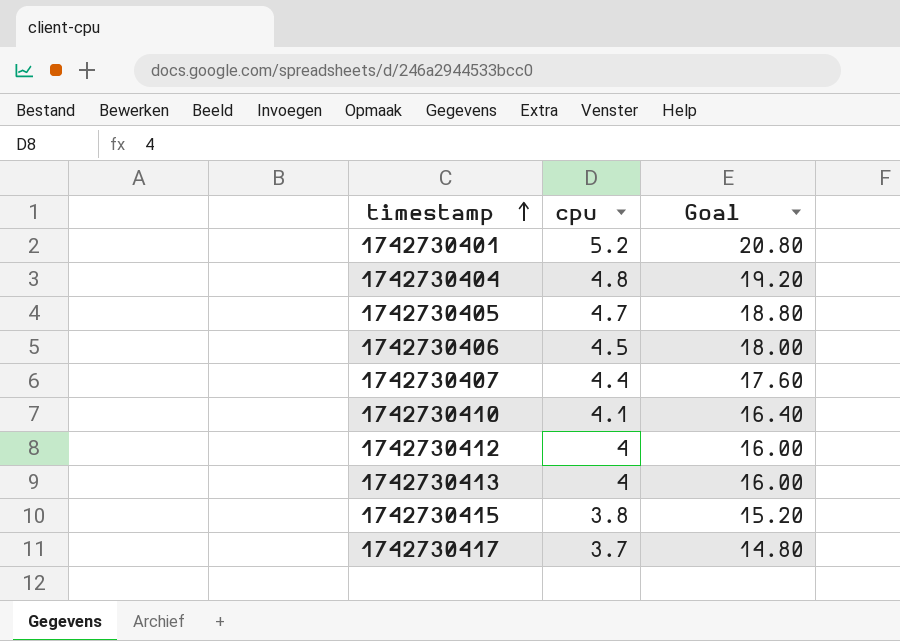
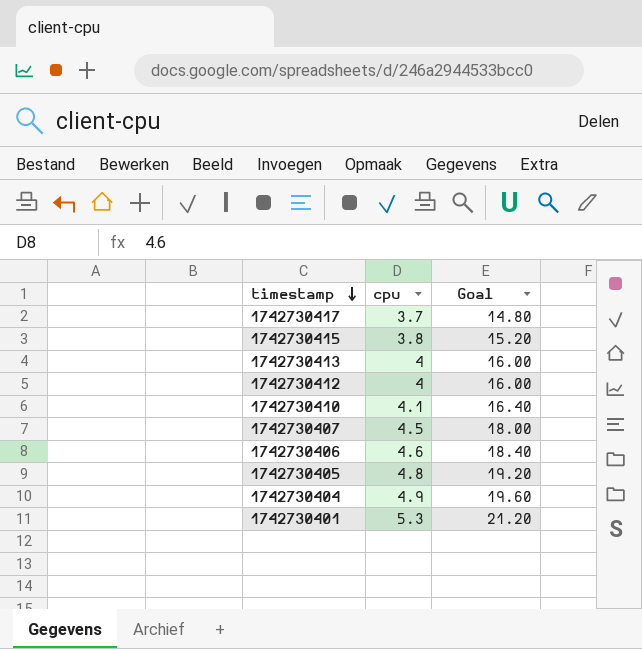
row order: timestamp ascending -> timestamp descending
1742730407 | cpu: 4.4 -> 4.5
1742730407 | Goal: 17.60 -> 18.00
1742730406 | cpu: 4.5 -> 4.6
1742730406 | Goal: 18.00 -> 18.40
1742730405 | cpu: 4.7 -> 4.8
1742730405 | Goal: 18.80 -> 19.20
1742730404 | cpu: 4.8 -> 4.9
1742730404 | Goal: 19.20 -> 19.60
1742730401 | cpu: 5.2 -> 5.3
1742730401 | Goal: 20.80 -> 21.20

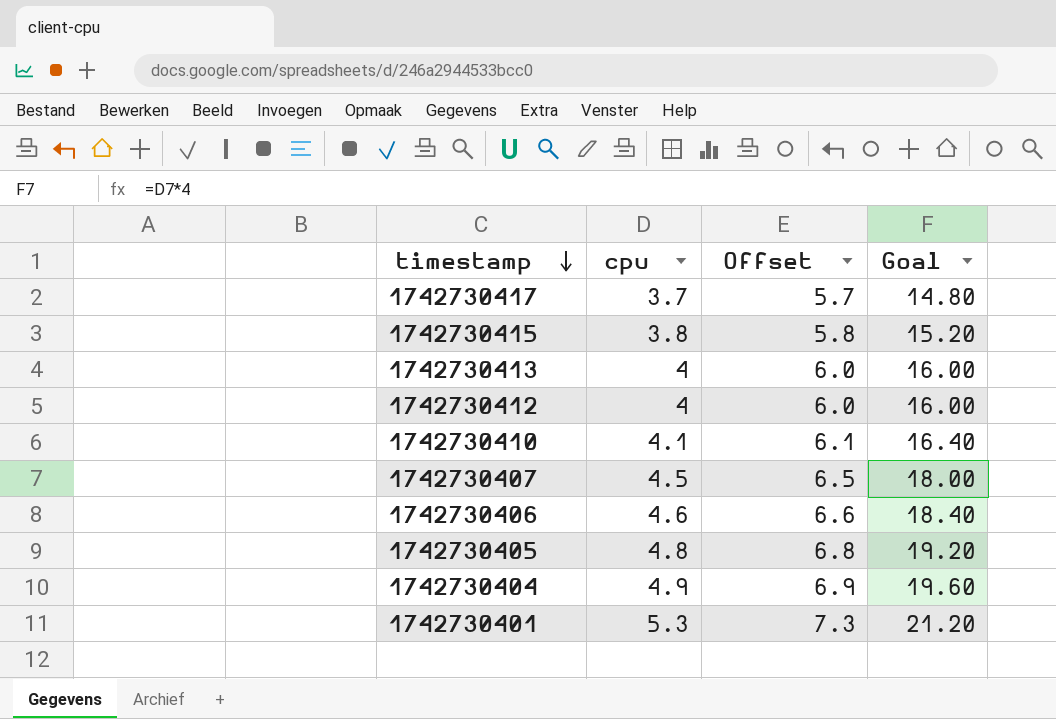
column Offset | formula: none -> [cpu] + 2

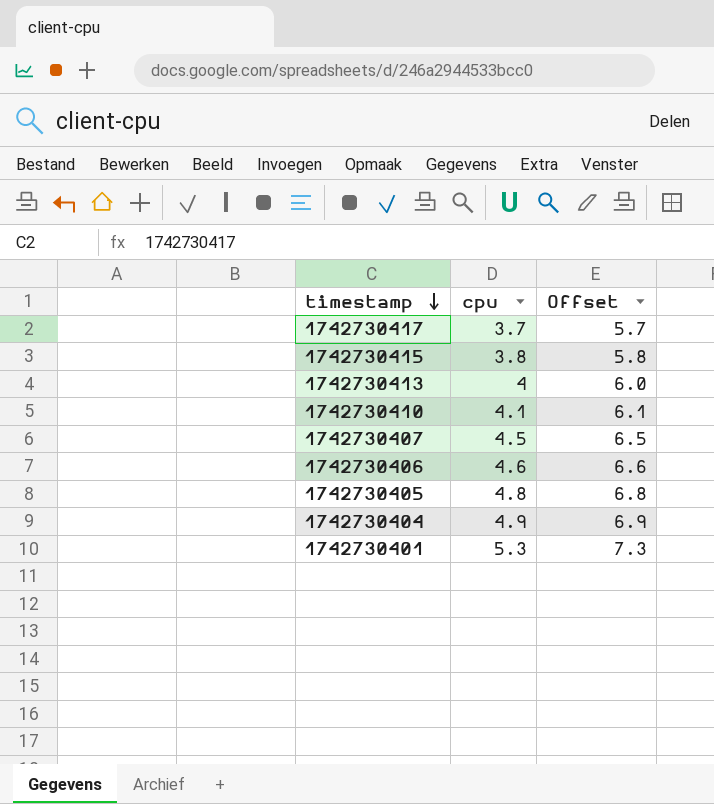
column Goal | formula: [cpu] * 4 -> none
row 1742730412: 4 | 6.0 | 16.00 -> none

